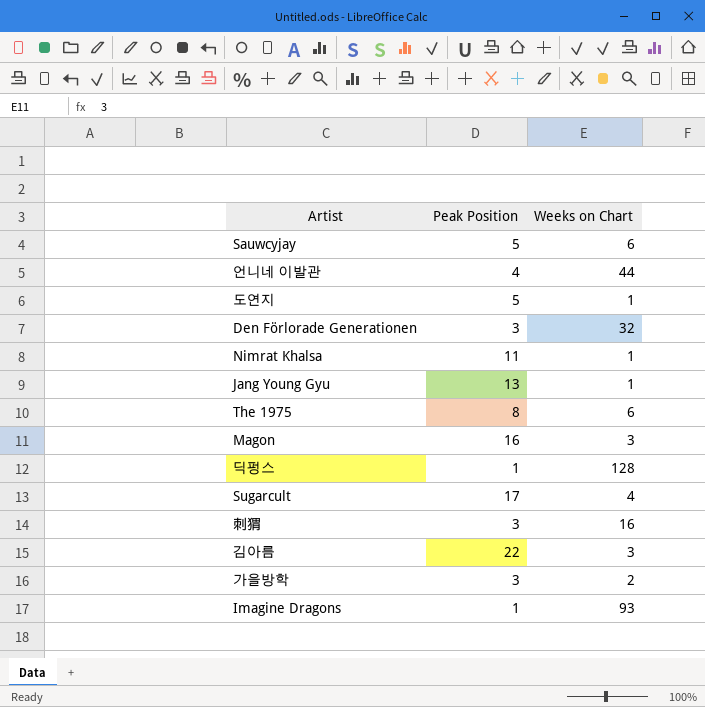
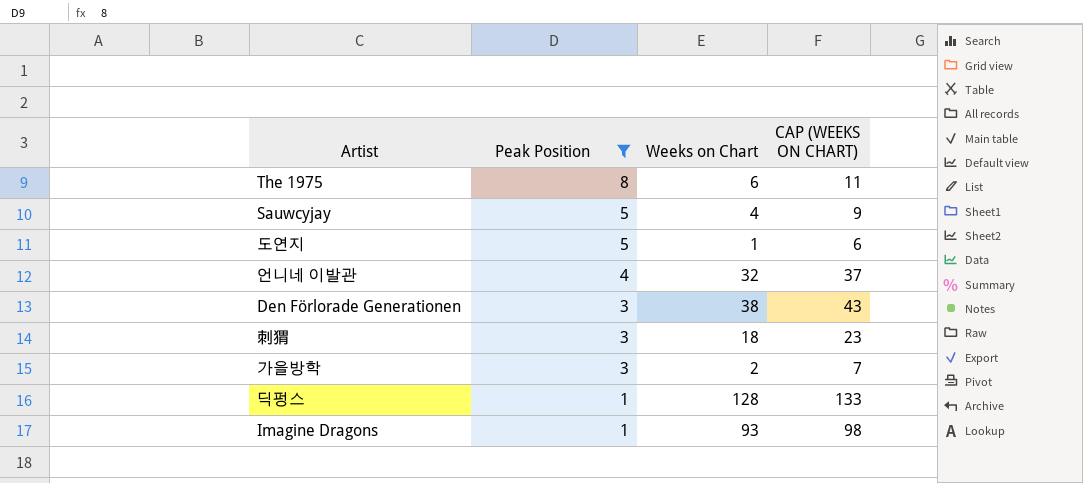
filter: none -> Peak Position <= 8
row order: none -> Peak Position descending
column CAP (WEEKS ON CHART) | formula: none -> [Weeks on Chart] + 5
Sauwcyjay | Weeks on Chart: 6 -> 4
언니네 이발관 | Weeks on Chart: 44 -> 32
Den Förlorade Generationen | Weeks on Chart: 32 -> 38
刺猬 | Weeks on Chart: 16 -> 18

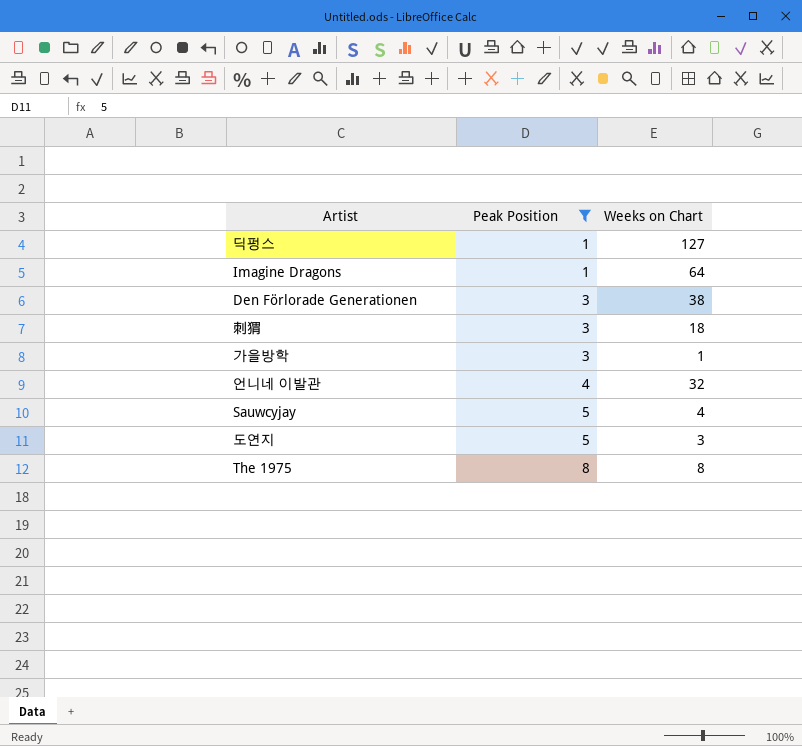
row order: Peak Position descending -> Peak Position ascending
column CAP (WEEKS ON CHART) | formula: [Weeks on Chart] + 5 -> none
딕펑스 | Weeks on Chart: 128 -> 127
Imagine Dragons | Weeks on Chart: 93 -> 64
가을방학 | Weeks on Chart: 2 -> 1
도연지 | Weeks on Chart: 1 -> 3
The 1975 | Weeks on Chart: 6 -> 8

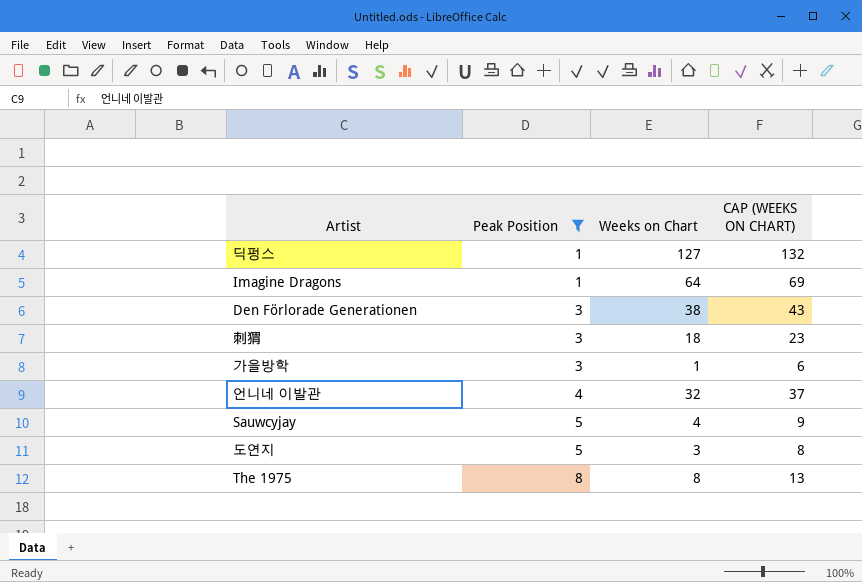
column CAP (WEEKS ON CHART) | formula: none -> [Weeks on Chart] + 5

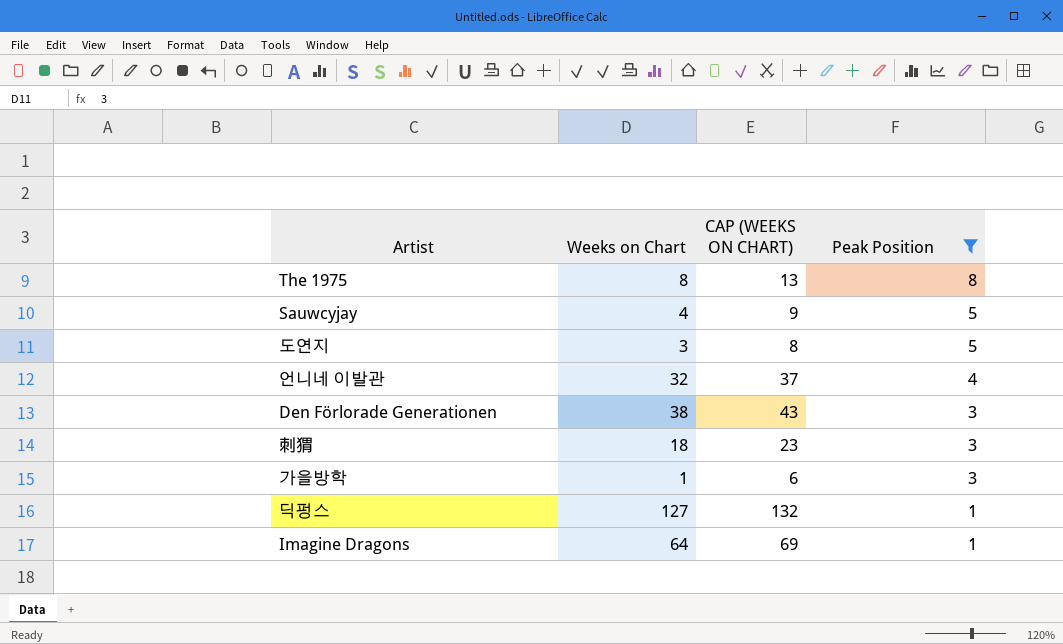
row order: Peak Position ascending -> Peak Position descending
column Peak Position | position: 2 -> 4

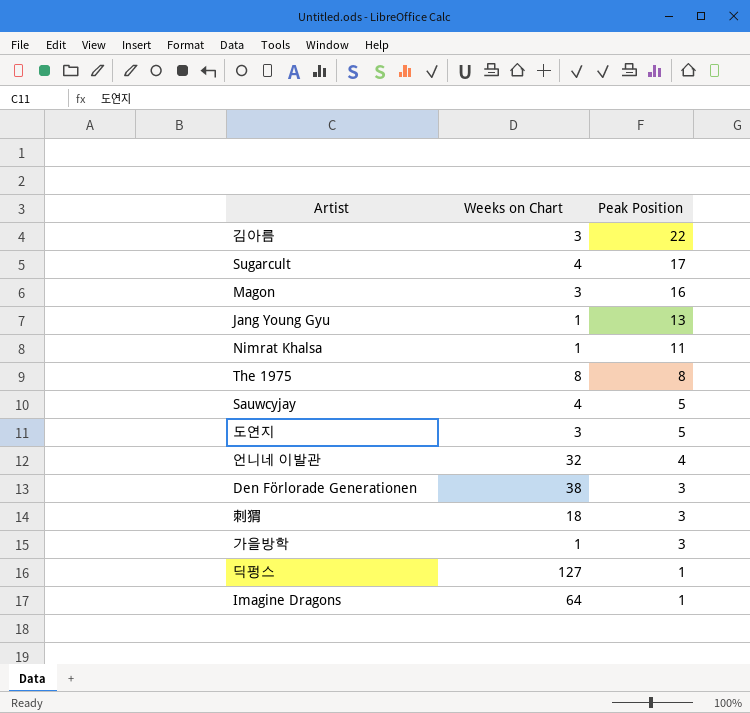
filter: Peak Position <= 8 -> none
column CAP (WEEKS ON CHART) | formula: [Weeks on Chart] + 5 -> none

